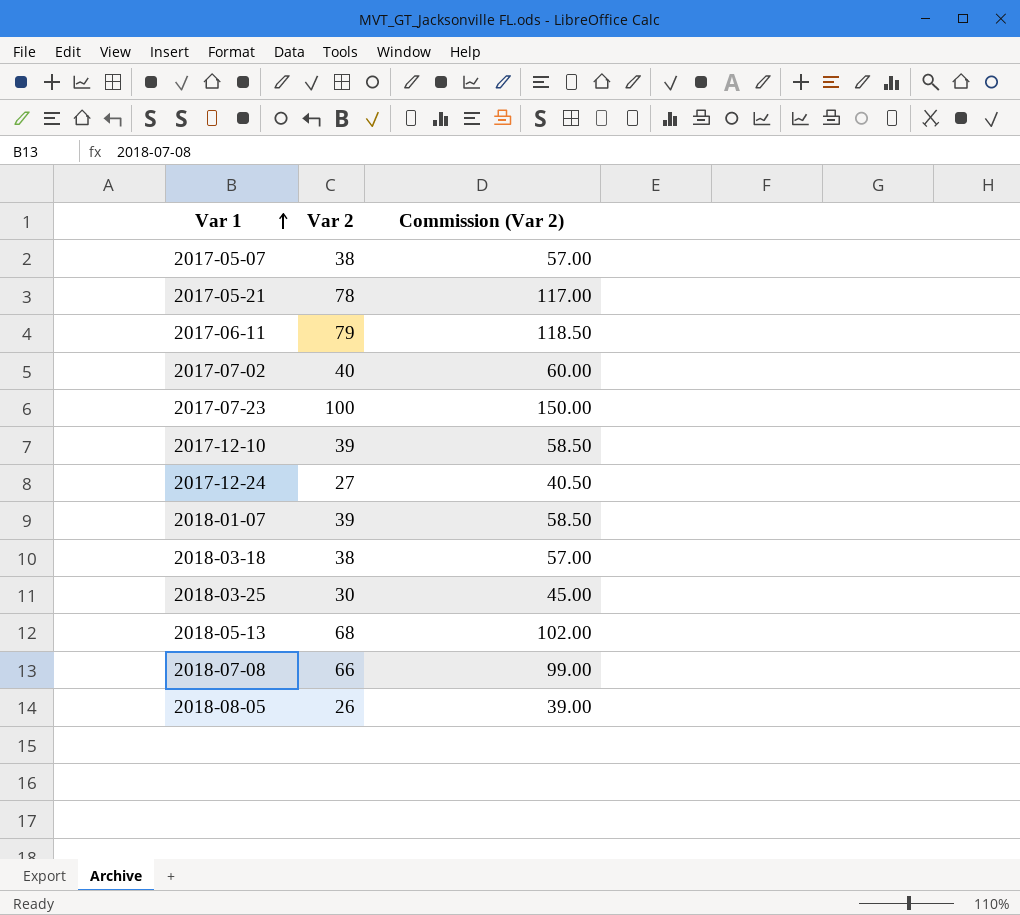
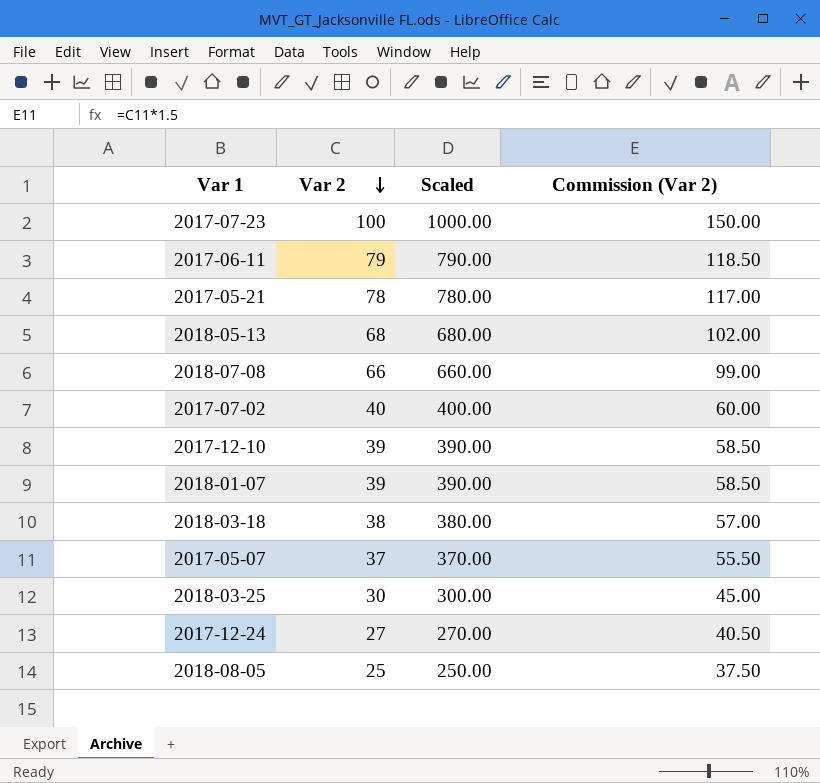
row order: Var 1 ascending -> Var 2 descending
column Scaled | formula: none -> [Var 2] * 10
2017-05-07 | Var 2: 38 -> 37
2017-05-07 | Commission (Var 2): 57.00 -> 55.50
2018-08-05 | Var 2: 26 -> 25
2018-08-05 | Commission (Var 2): 39.00 -> 37.50

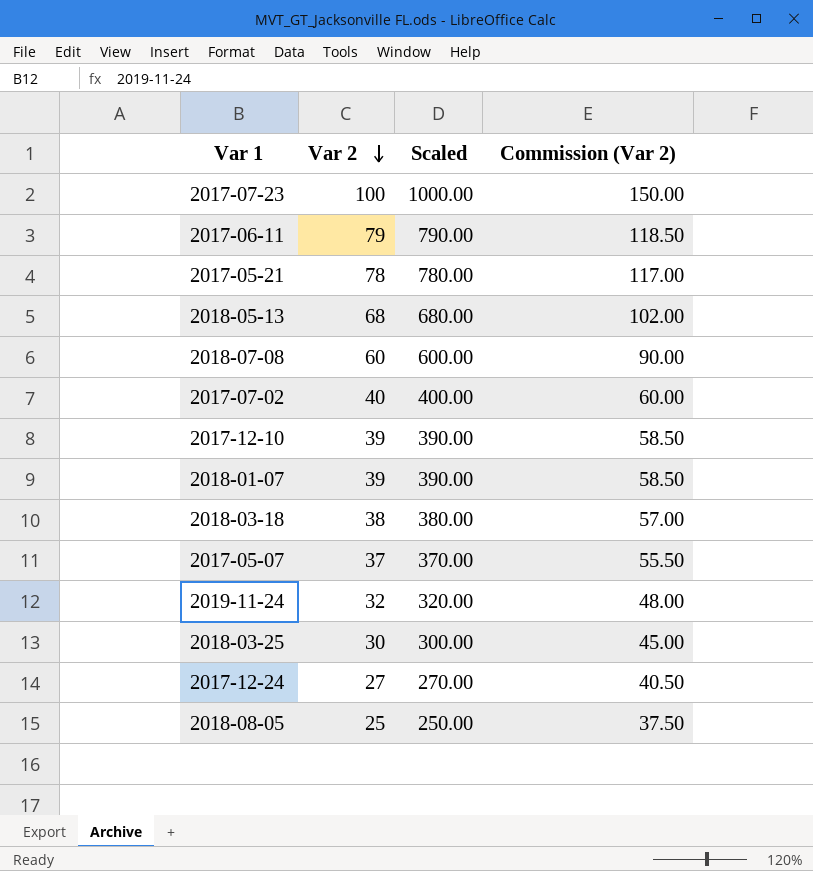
2018-07-08 | Var 2: 66 -> 60
2018-07-08 | Scaled: 660.00 -> 600.00
2018-07-08 | Commission (Var 2): 99.00 -> 90.00
row 2019-11-24: none -> 32 | 320.00 | 48.00

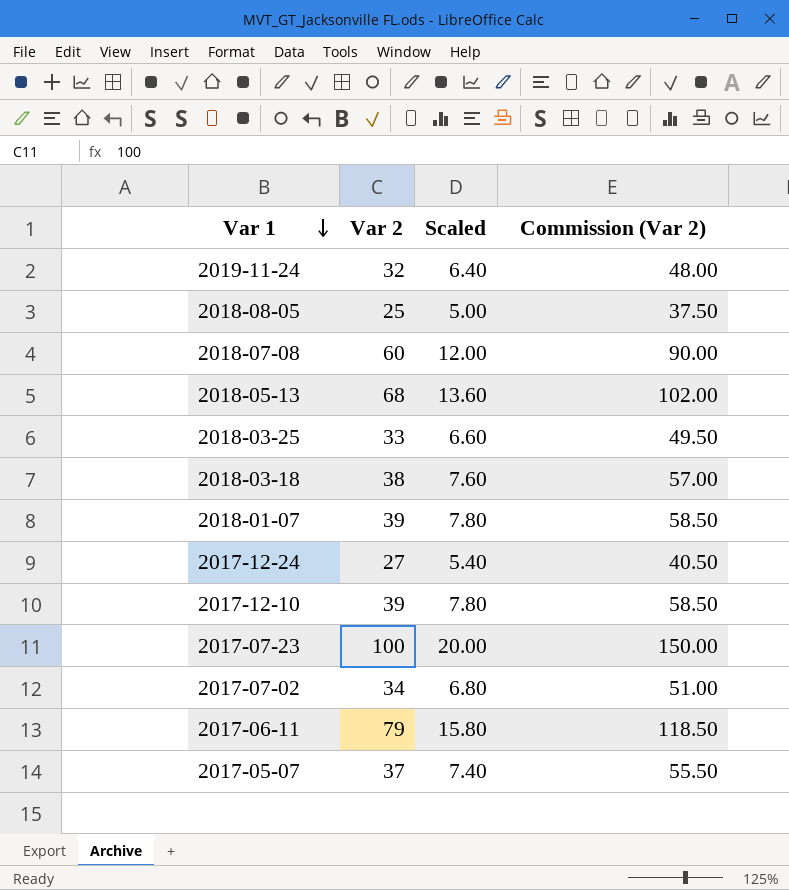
row order: Var 2 descending -> Var 1 descending
column Scaled | formula: [Var 2] * 10 -> [Var 2] * 0.2
row 2017-05-21: 78 | 780.00 | 117.00 -> none
2018-03-25 | Var 2: 30 -> 33
2018-03-25 | Commission (Var 2): 45.00 -> 49.50
2017-07-02 | Var 2: 40 -> 34
2017-07-02 | Commission (Var 2): 60.00 -> 51.00

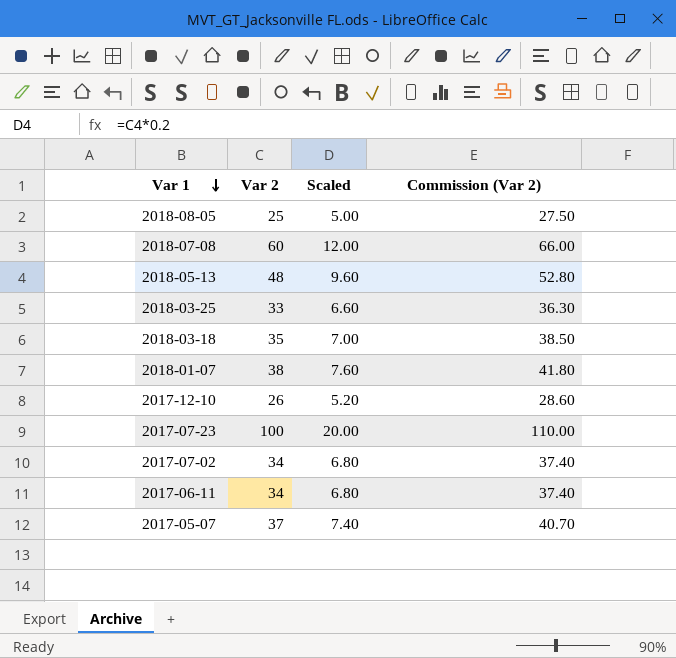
column Commission (Var 2) | formula: [Var 2] * 1.5 -> [Var 2] * 1.1
row 2019-11-24: 32 | 6.40 | 48.00 -> none
row 2017-12-24: 27 | 5.40 | 40.50 -> none
2018-05-13 | Var 2: 68 -> 48
2018-05-13 | Scaled: 13.60 -> 9.60
2018-03-18 | Var 2: 38 -> 35
2018-03-18 | Scaled: 7.60 -> 7.00
2018-01-07 | Var 2: 39 -> 38
2018-01-07 | Scaled: 7.80 -> 7.60
2017-12-10 | Var 2: 39 -> 26
2017-12-10 | Scaled: 7.80 -> 5.20
2017-06-11 | Var 2: 79 -> 34
2017-06-11 | Scaled: 15.80 -> 6.80

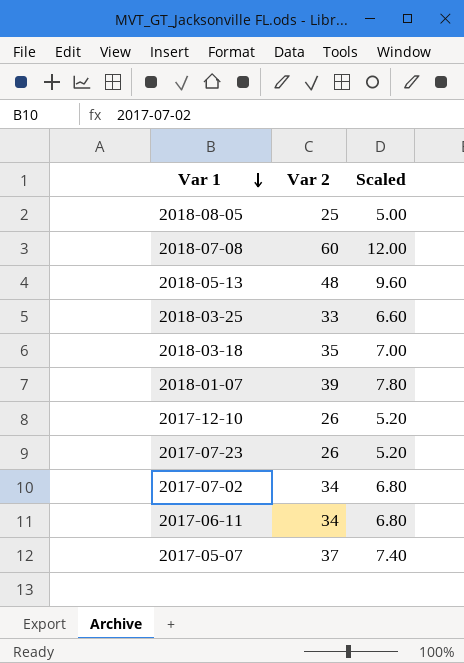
column Commission (Var 2) | formula: [Var 2] * 1.1 -> none
2018-01-07 | Var 2: 38 -> 39
2018-01-07 | Scaled: 7.60 -> 7.80
2017-07-23 | Var 2: 100 -> 26
2017-07-23 | Scaled: 20.00 -> 5.20

